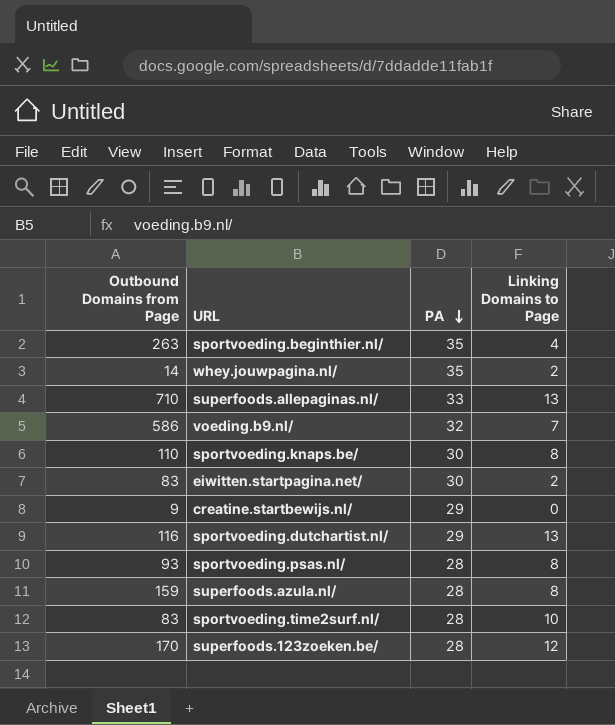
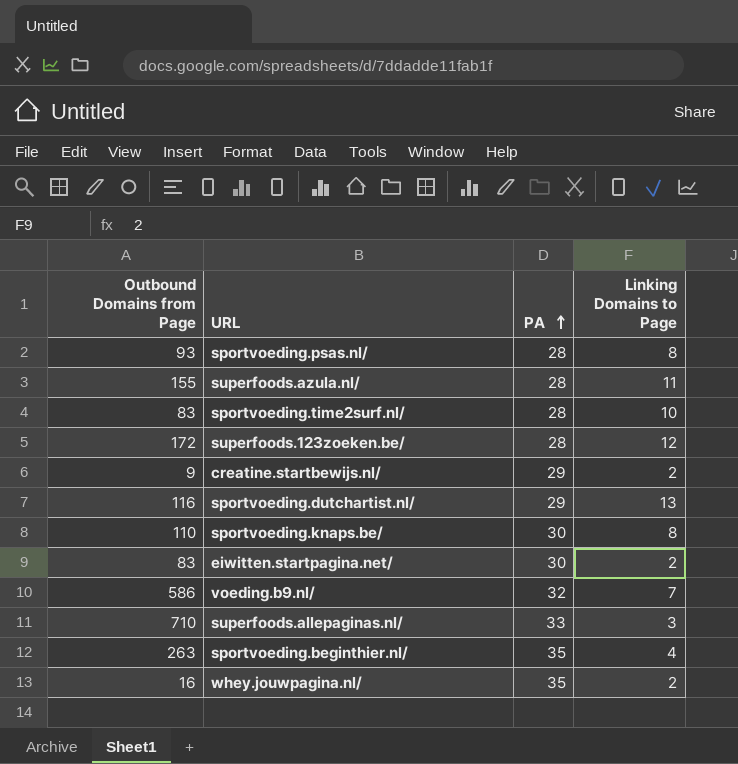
row order: PA descending -> PA ascending
superfoods.azula.nl/ | Outbound Domains from Page: 159 -> 155
superfoods.azula.nl/ | Linking Domains to Page: 8 -> 11
superfoods.123zoeken.be/ | Outbound Domains from Page: 170 -> 172
creatine.startbewijs.nl/ | Linking Domains to Page: 0 -> 2
superfoods.allepaginas.nl/ | Linking Domains to Page: 13 -> 3
whey.jouwpagina.nl/ | Outbound Domains from Page: 14 -> 16

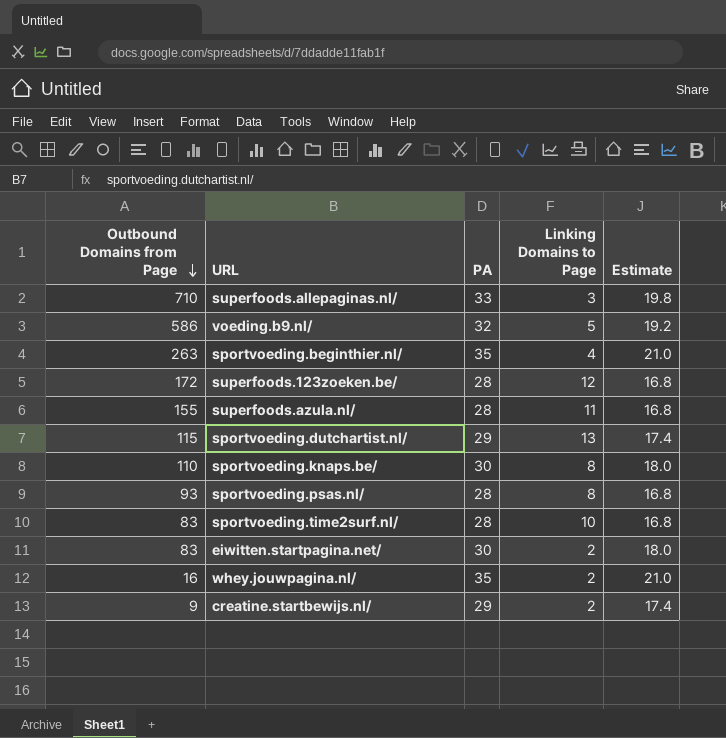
row order: PA ascending -> Outbound Domains from Page descending
column Estimate | formula: none -> [PA] * 0.6
voeding.b9.nl/ | Linking Domains to Page: 7 -> 5
sportvoeding.dutchartist.nl/ | Outbound Domains from Page: 116 -> 115

